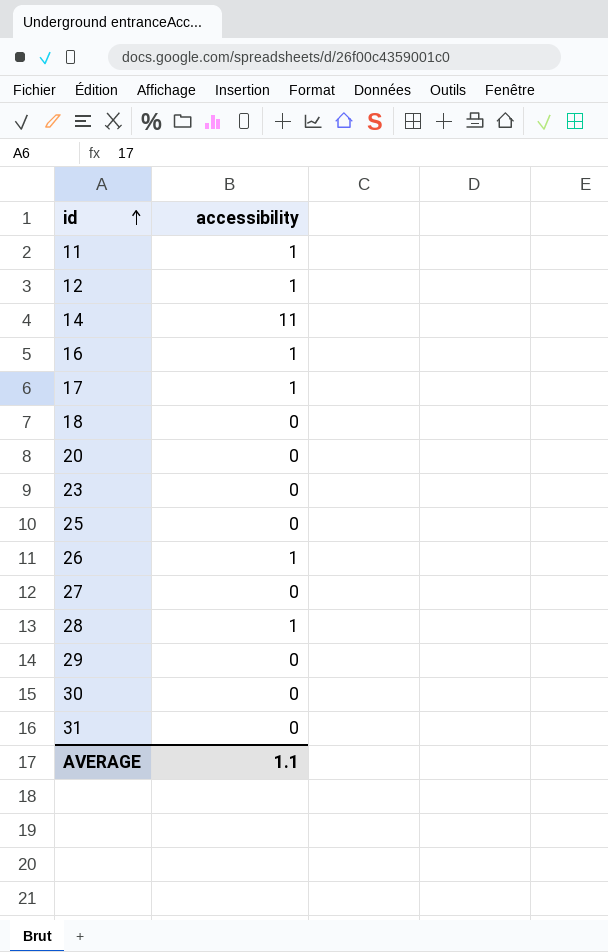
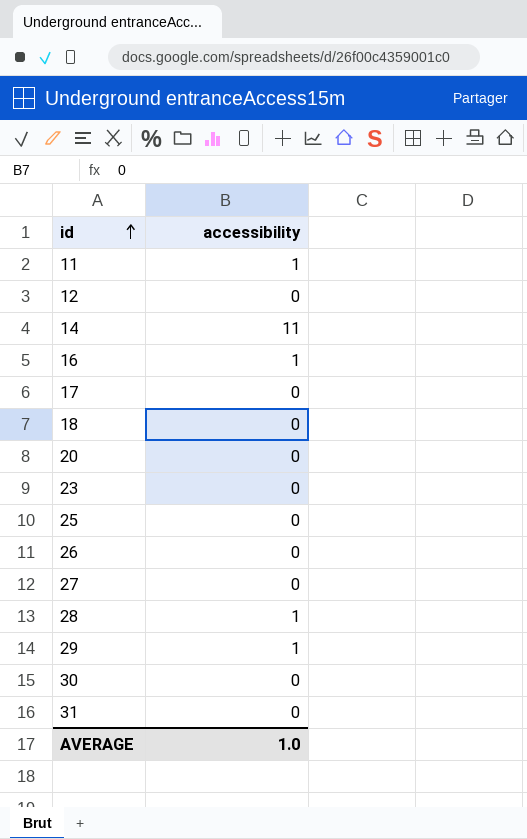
12 | accessibility: 1 -> 0
17 | accessibility: 1 -> 0
26 | accessibility: 1 -> 0
29 | accessibility: 0 -> 1
AVERAGE | accessibility: 1.1 -> 1.0

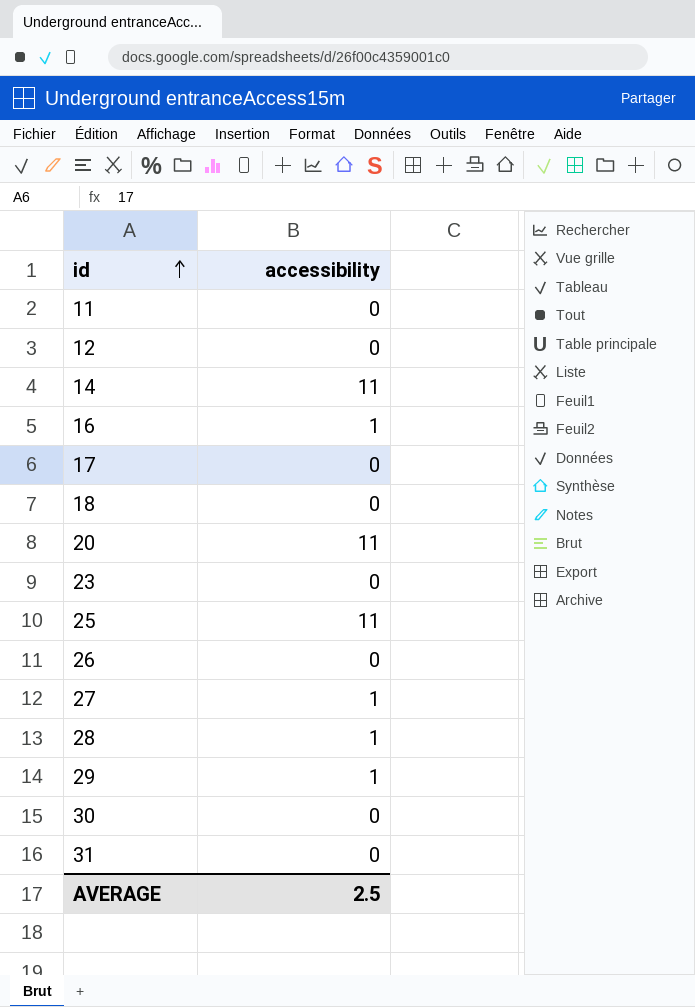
11 | accessibility: 1 -> 0
20 | accessibility: 0 -> 11
25 | accessibility: 0 -> 11
27 | accessibility: 0 -> 1
AVERAGE | accessibility: 1.0 -> 2.5

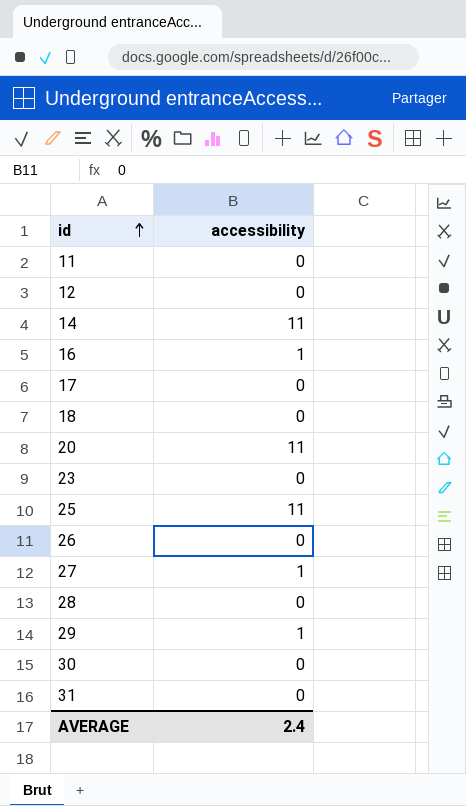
28 | accessibility: 1 -> 0
AVERAGE | accessibility: 2.5 -> 2.4

